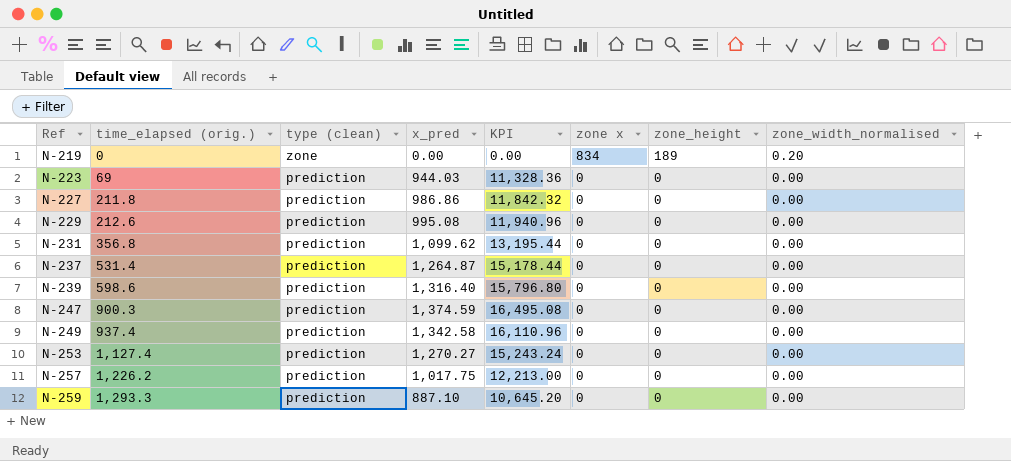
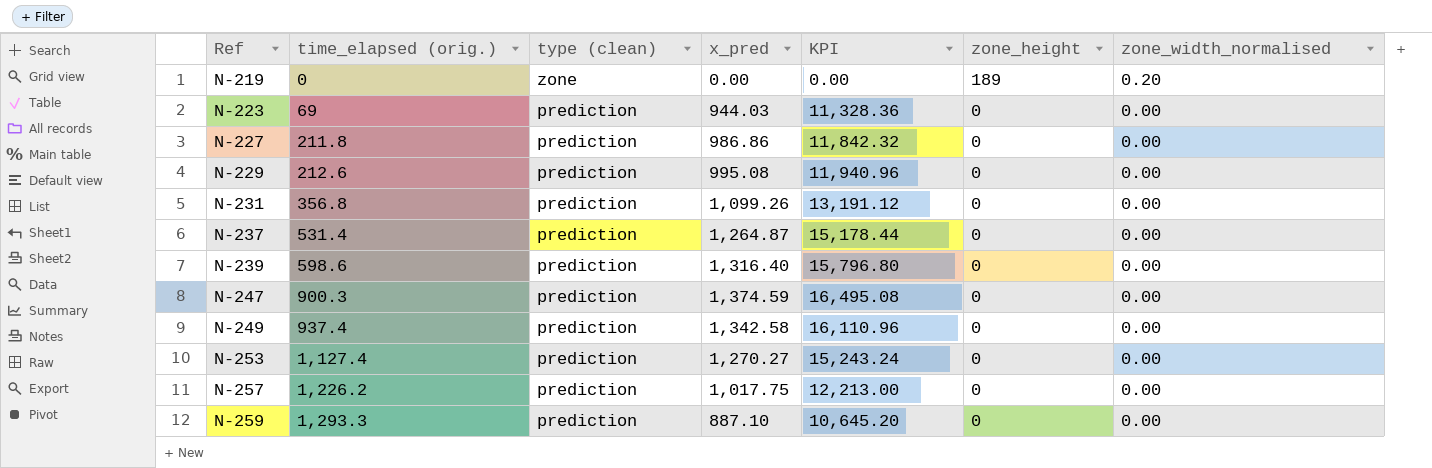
column zone x | position: 6 -> none
N-231 | x_pred: 1,099.62 -> 1,099.26
N-231 | KPI: 13,195.44 -> 13,191.12

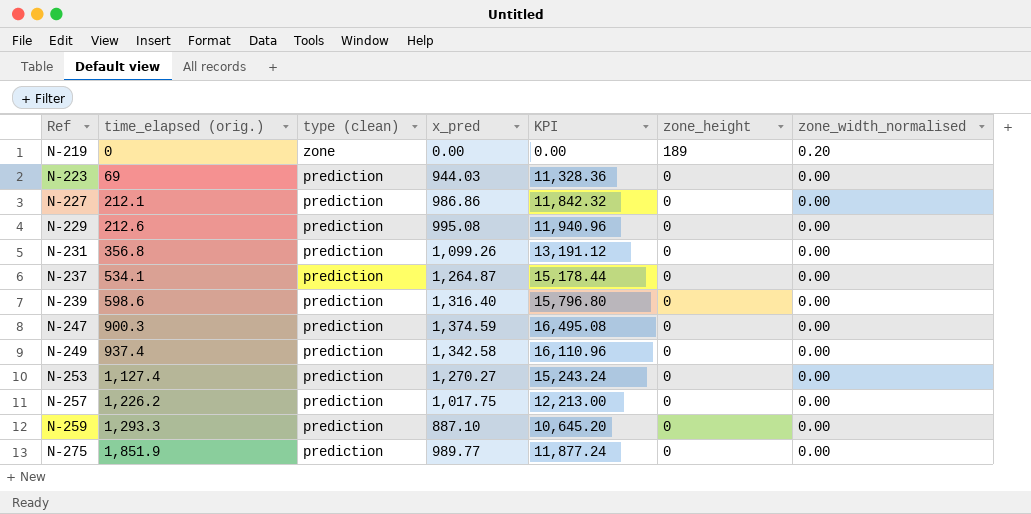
N-227 | time_elapsed (orig.): 211.8 -> 212.1
N-237 | time_elapsed (orig.): 531.4 -> 534.1
row N-275: none -> 1,851.9 | prediction | 989.77 | 11,877.24 | 0 | 0.00

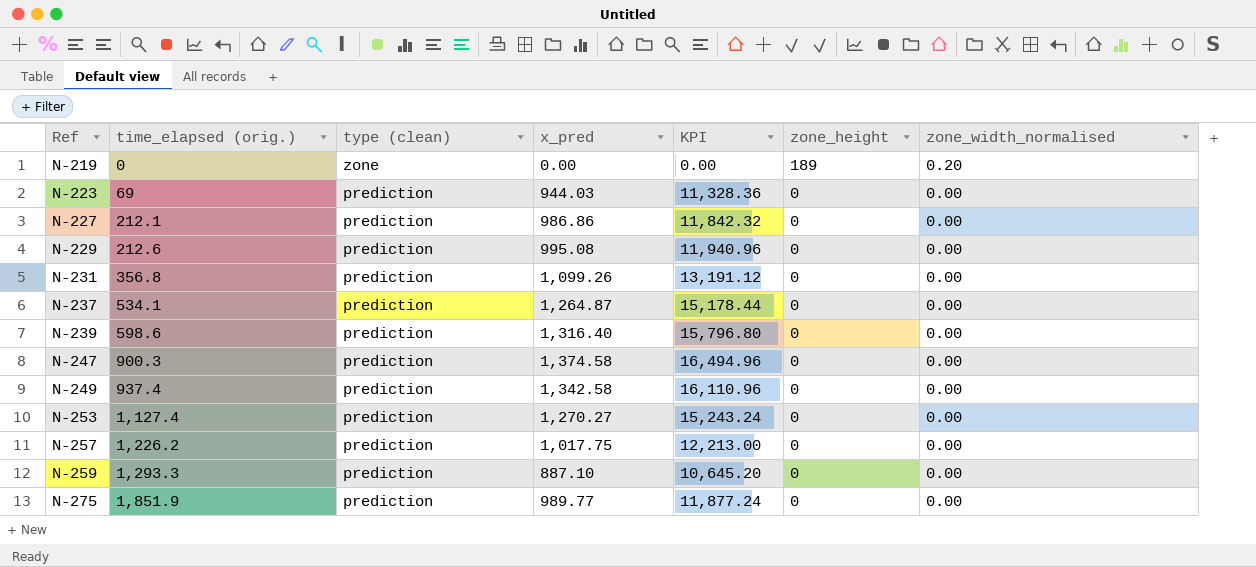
N-247 | x_pred: 1,374.59 -> 1,374.58
N-247 | KPI: 16,495.08 -> 16,494.96

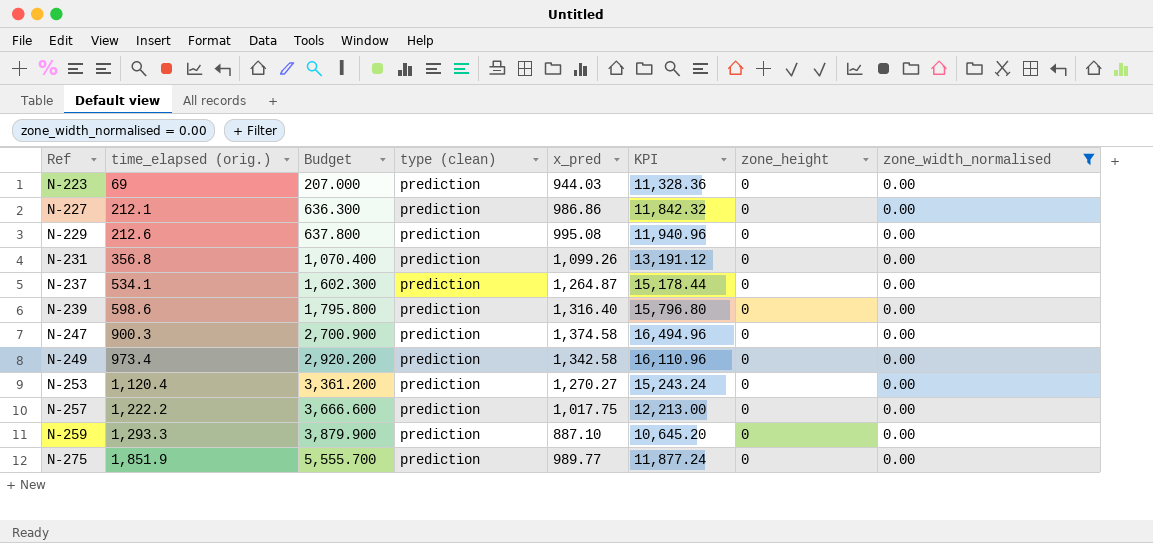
filter: none -> zone_width_normalised = 0.00
column Budget | formula: none -> [time_elapsed (orig.)] * 3
N-249 | time_elapsed (orig.): 937.4 -> 973.4
N-253 | time_elapsed (orig.): 1,127.4 -> 1,120.4
N-257 | time_elapsed (orig.): 1,226.2 -> 1,222.2

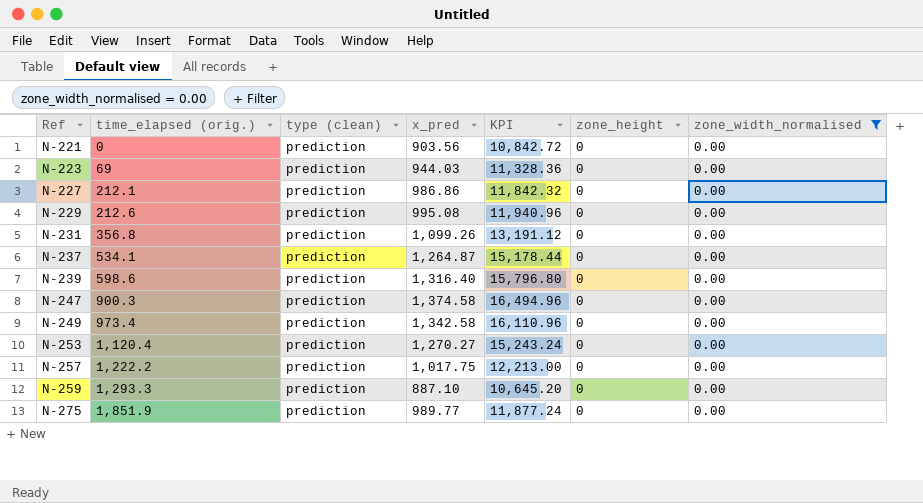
column Budget | formula: [time_elapsed (orig.)] * 3 -> none
row N-221: none -> 0 | prediction | 903.56 | 10,842.72 | 0 | 0.00

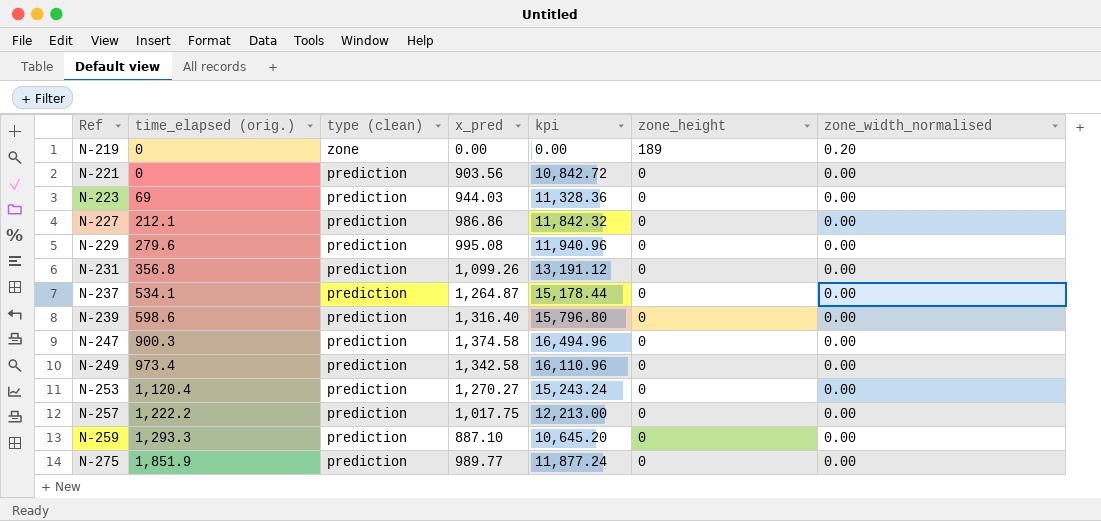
filter: zone_width_normalised = 0.00 -> none
column name: KPI -> kpi
N-229 | time_elapsed (orig.): 212.6 -> 279.6

